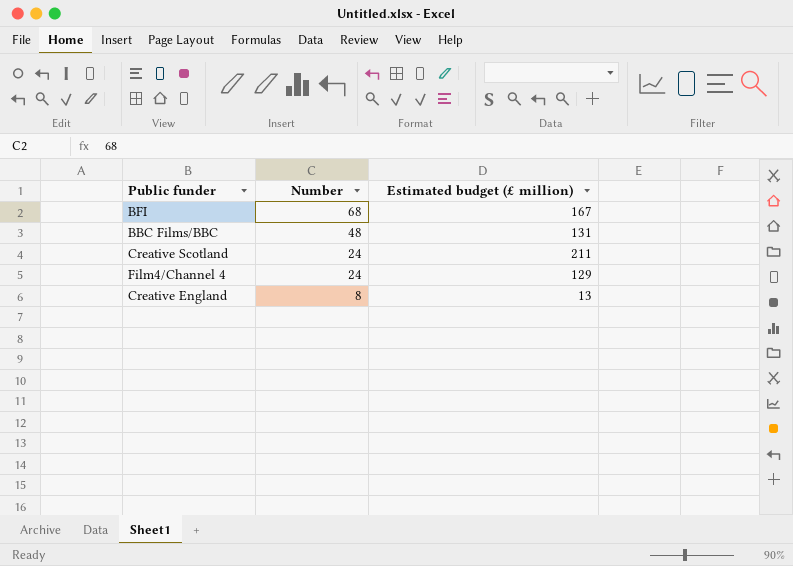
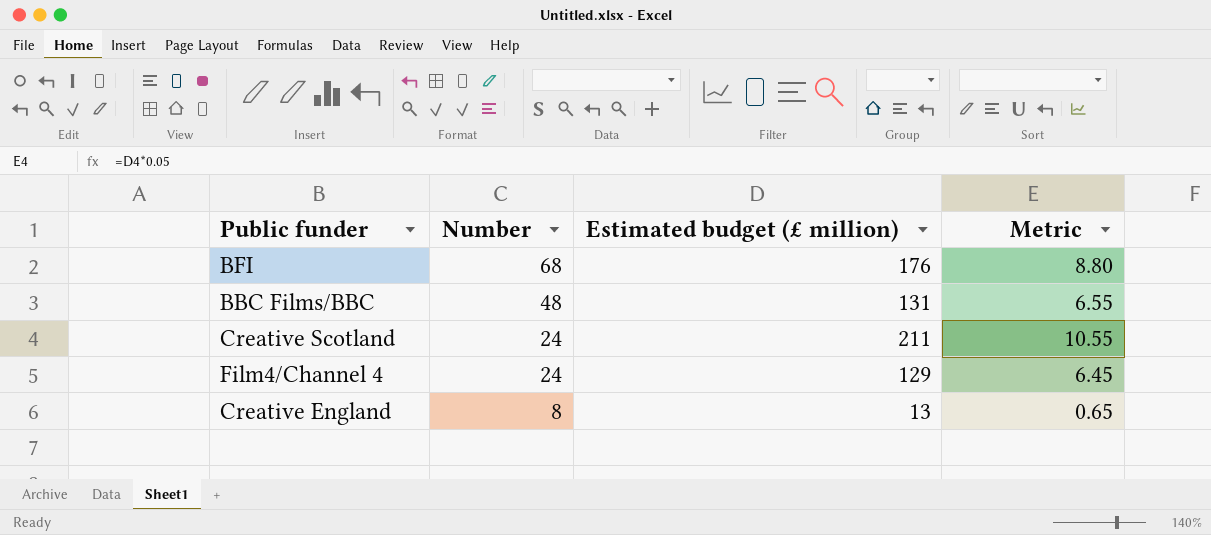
column Metric | formula: none -> [Estimated budget (£ million)] * 0.05
BFI | Estimated budget (£ million): 167 -> 176

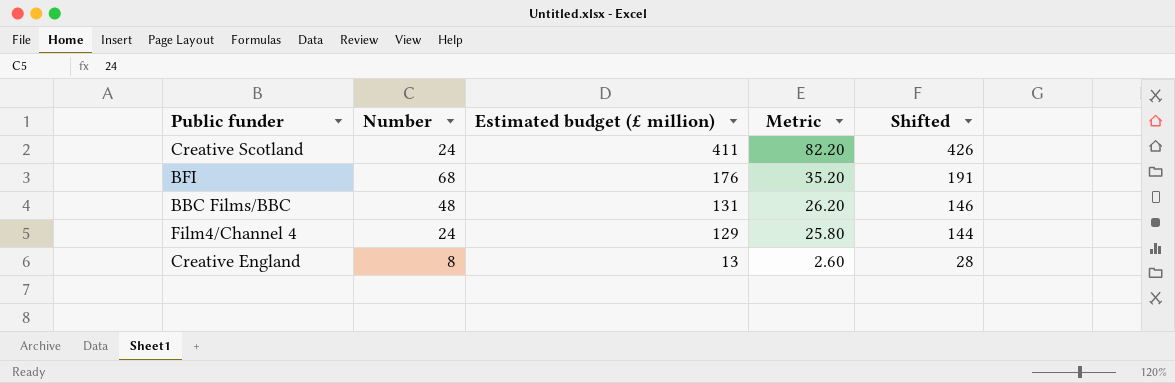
row order: Number descending -> Estimated budget (£ million) descending
column Metric | formula: [Estimated budget (£ million)] * 0.05 -> [Estimated budget (£ million)] * 0.2
column Shifted | formula: none -> [Estimated budget (£ million)] + 15
Creative Scotland | Estimated budget (£ million): 211 -> 411

